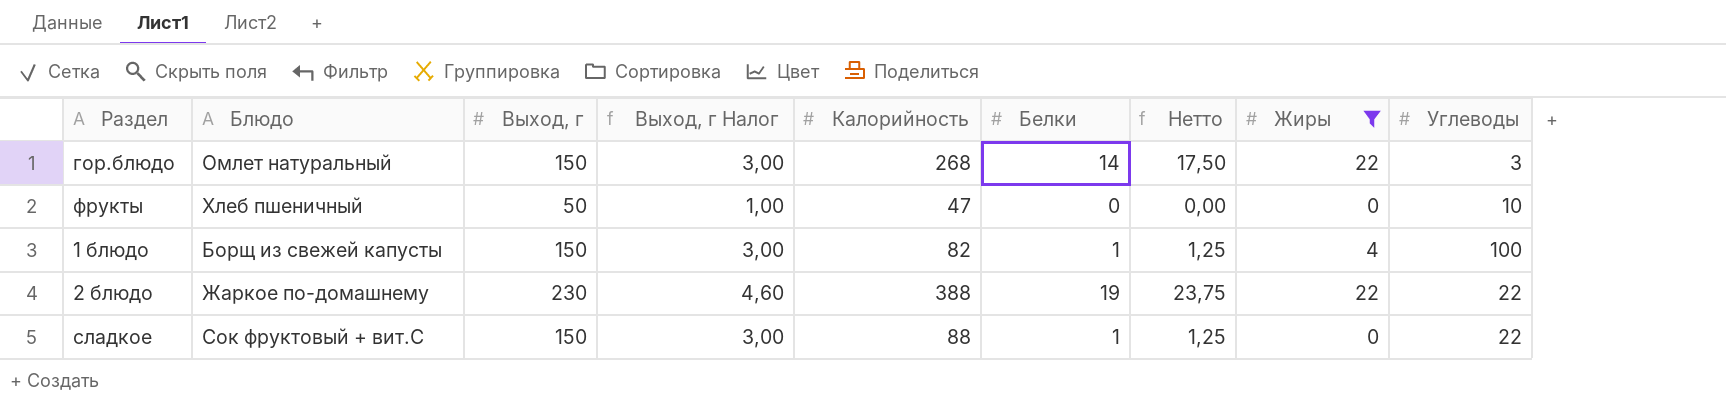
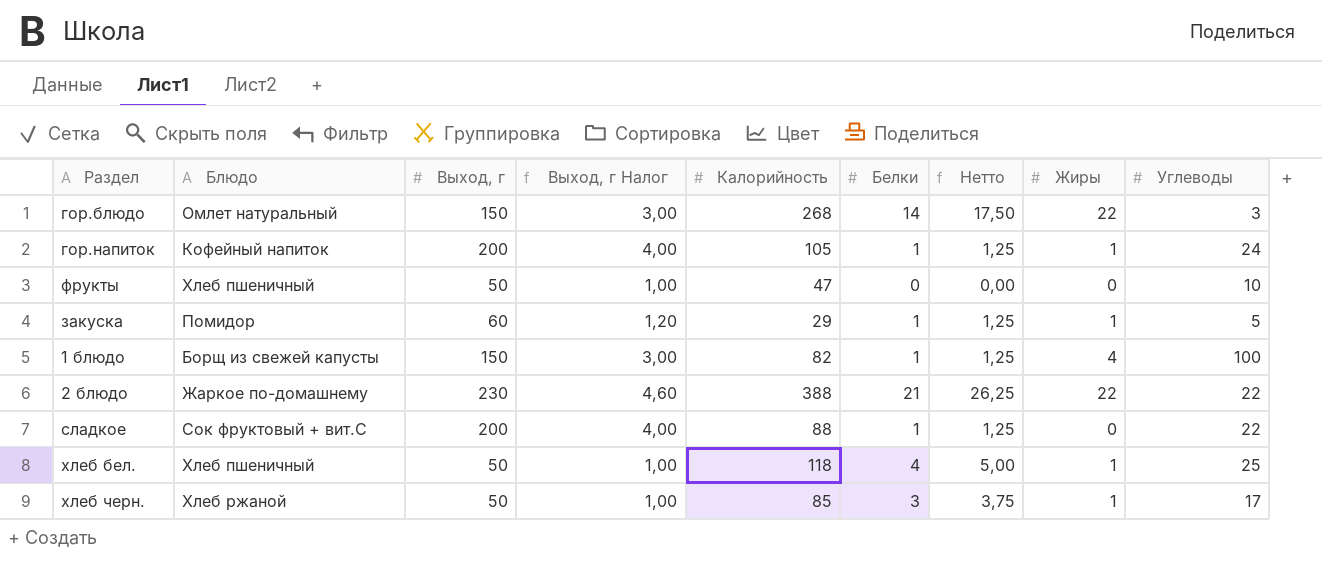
filter: Жиры != 1 -> none
2 блюдо | Белки: 19 -> 21
2 блюдо | Нетто: 23,75 -> 26,25
сладкое | Выход, г: 150 -> 200
сладкое | Выход, г Налог: 3,00 -> 4,00

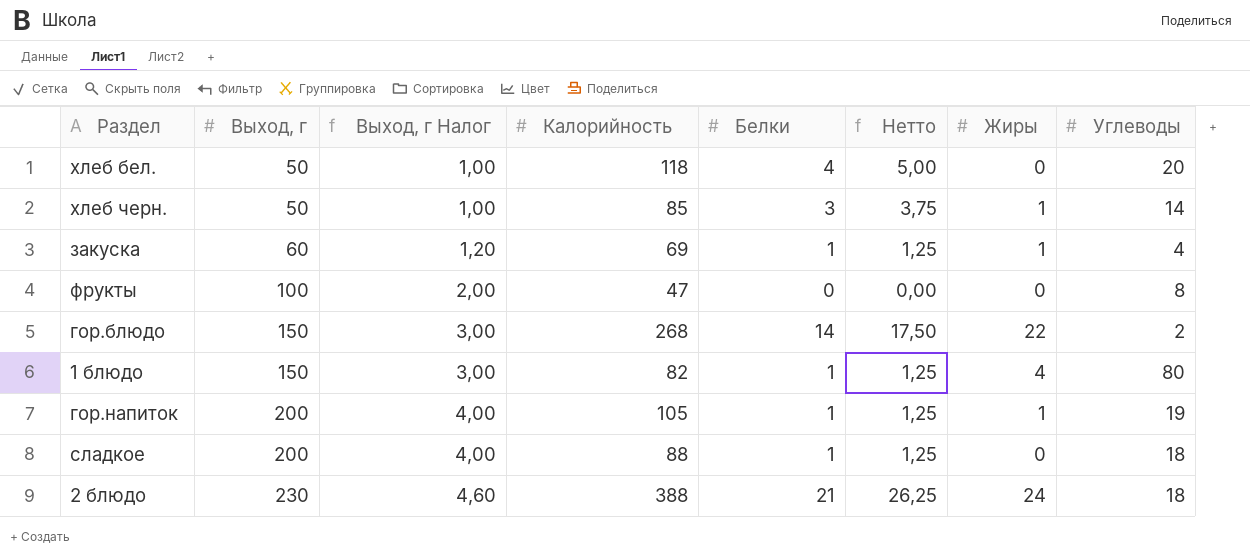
row order: none -> Выход, г ascending
column Блюдо | position: 2 -> none
хлеб бел. | Жиры: 1 -> 0
хлеб бел. | Углеводы: 25 -> 20
хлеб черн. | Углеводы: 17 -> 14
закуска | Калорийность: 29 -> 69
закуска | Углеводы: 5 -> 4
фрукты | Выход, г: 50 -> 100
фрукты | Выход, г Налог: 1,00 -> 2,00
фрукты | Углеводы: 10 -> 8
гор.блюдо | Углеводы: 3 -> 2
1 блюдо | Углеводы: 100 -> 80
гор.напиток | Углеводы: 24 -> 19
сладкое | Углеводы: 22 -> 18
2 блюдо | Жиры: 22 -> 24
2 блюдо | Углеводы: 22 -> 18

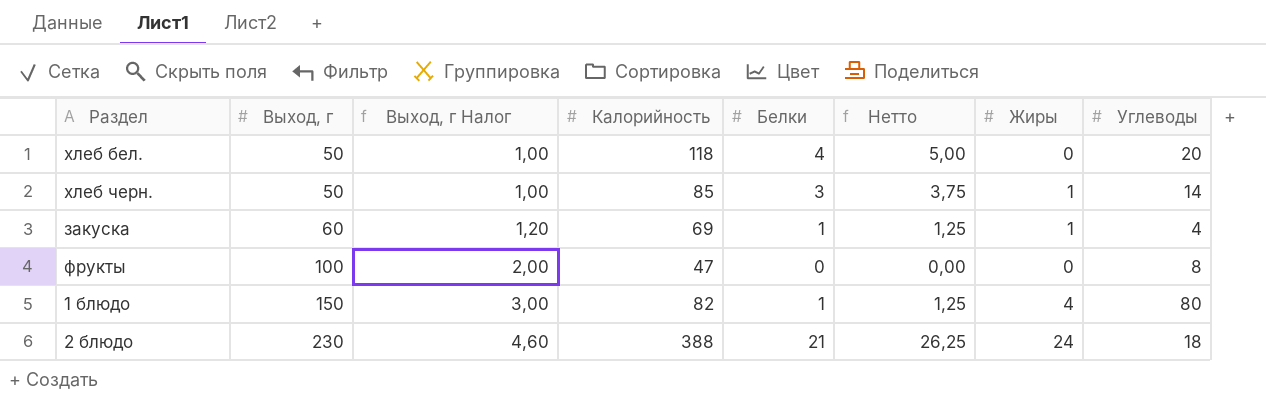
row гор.блюдо: 150 | 3,00 | 268 | 14 | 17,50 | 22 | 2 -> none
row гор.напиток: 200 | 4,00 | 105 | 1 | 1,25 | 1 | 19 -> none
row сладкое: 200 | 4,00 | 88 | 1 | 1,25 | 0 | 18 -> none

